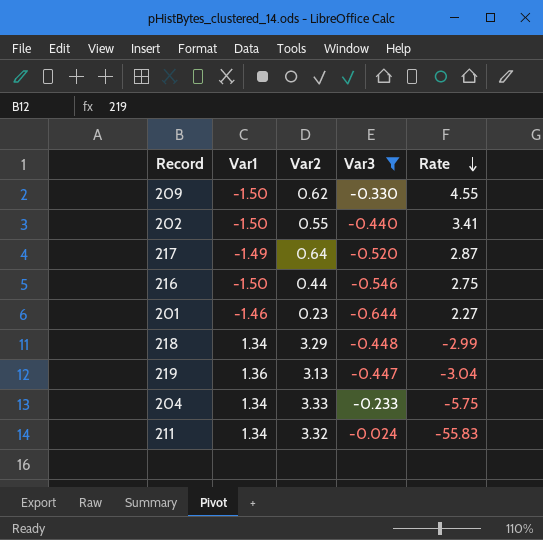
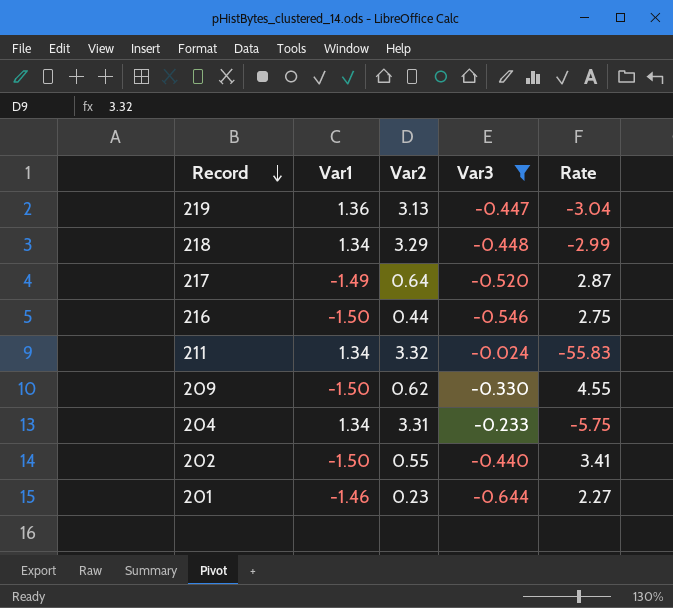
row order: Rate descending -> Record descending
204 | Var2: 3.33 -> 3.31

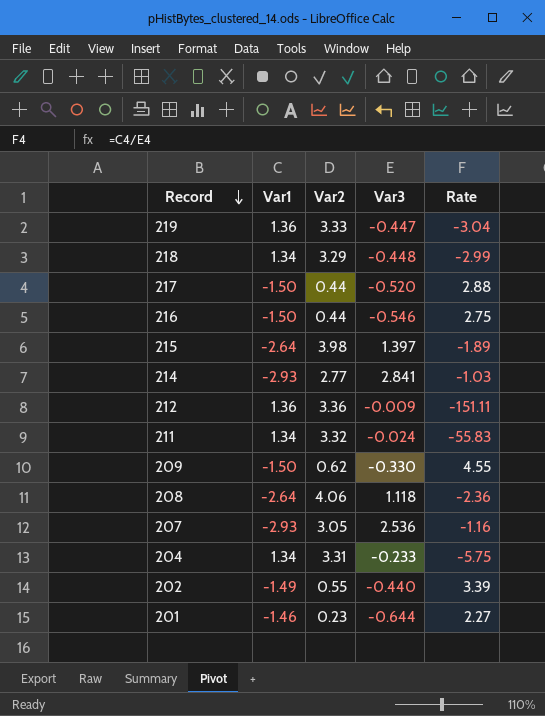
filter: Var3 <= -0.024 -> none
219 | Var2: 3.13 -> 3.33
217 | Var1: -1.49 -> -1.50
217 | Var2: 0.64 -> 0.44
217 | Rate: 2.87 -> 2.88
202 | Var1: -1.50 -> -1.49
202 | Rate: 3.41 -> 3.39

